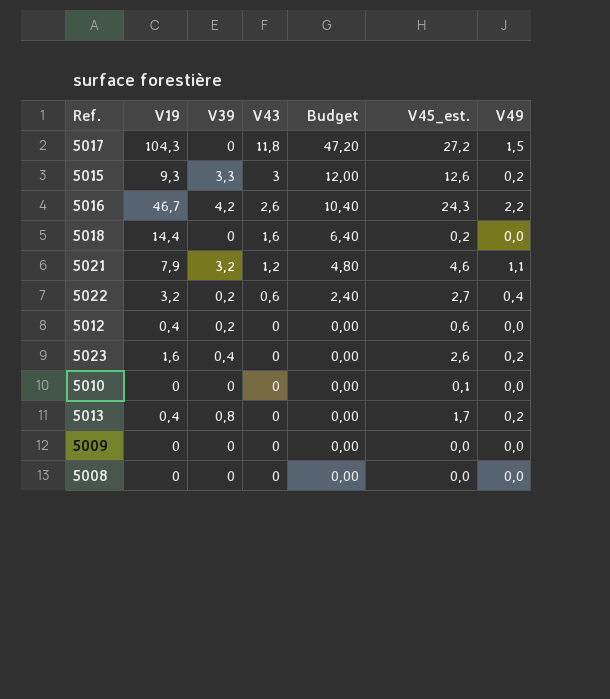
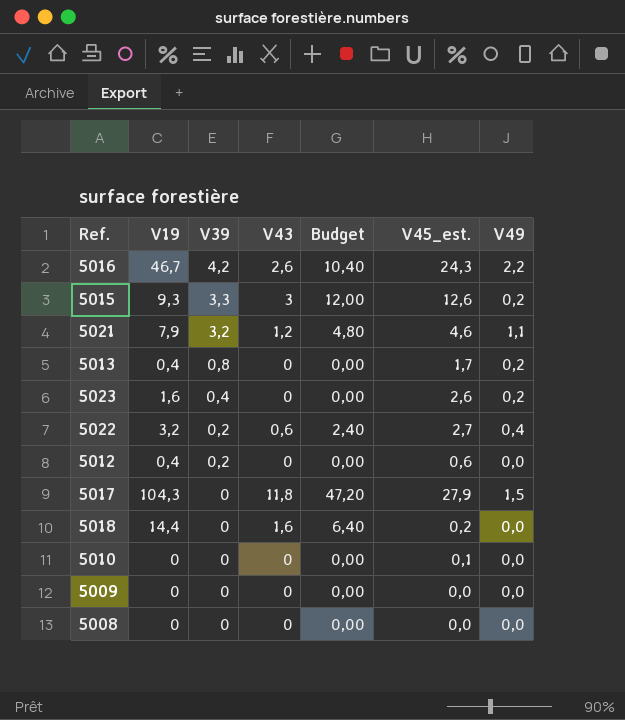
row order: V43 descending -> V39 descending
5017 | V45_est.: 27,2 -> 27,9

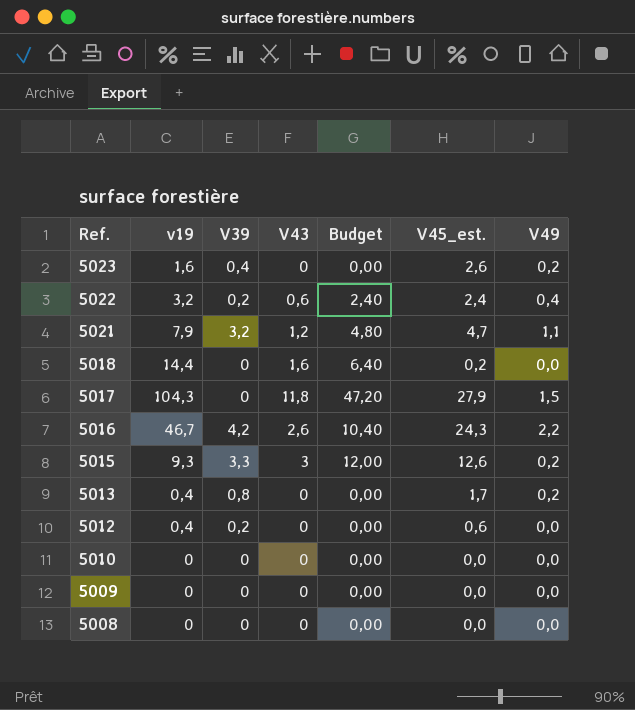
row order: V39 descending -> Ref. descending
column name: V19 -> v19
5022 | V45_est.: 2,7 -> 2,4
5021 | V45_est.: 4,6 -> 4,7
5010 | V45_est.: 0,1 -> 0,0

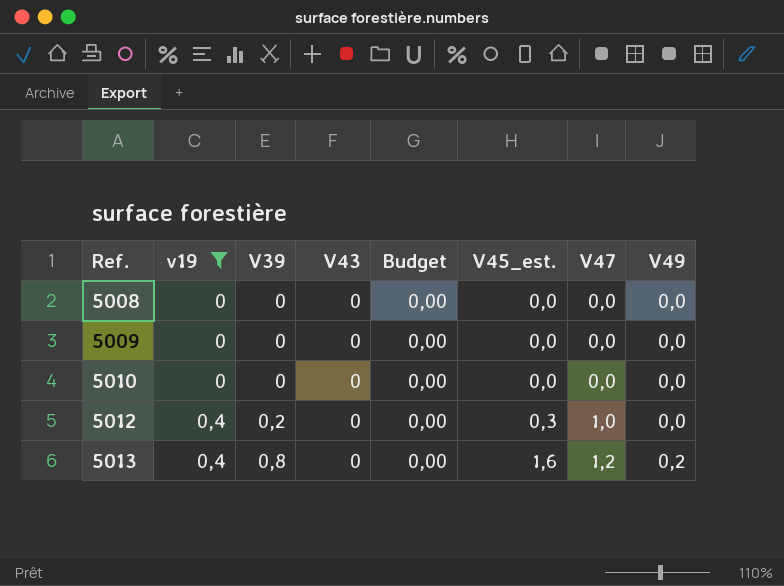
filter: none -> v19 <= 0,4
row order: Ref. descending -> Ref. ascending
column V47 | position: none -> 7
5012 | V45_est.: 0,6 -> 0,3
5013 | V45_est.: 1,7 -> 1,6

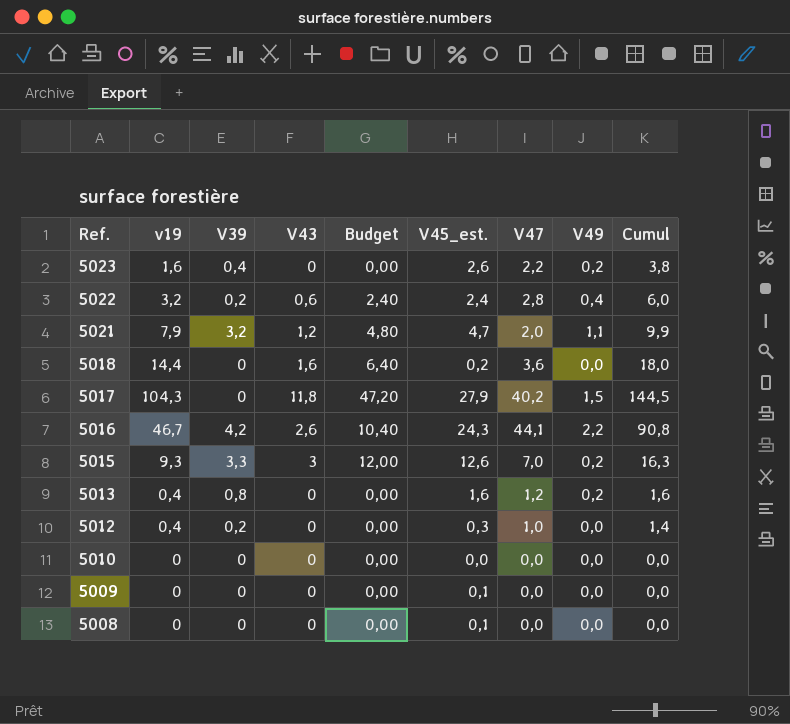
filter: v19 <= 0,4 -> none
row order: Ref. ascending -> Ref. descending
column Cumul | formula: none -> [v19] + [V47]
5009 | V45_est.: 0,0 -> 0,1
5008 | V45_est.: 0,0 -> 0,1

